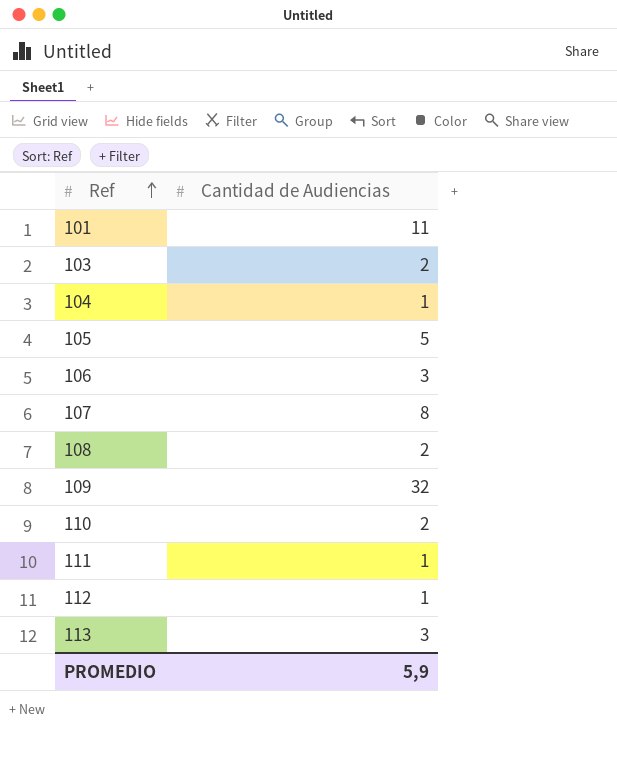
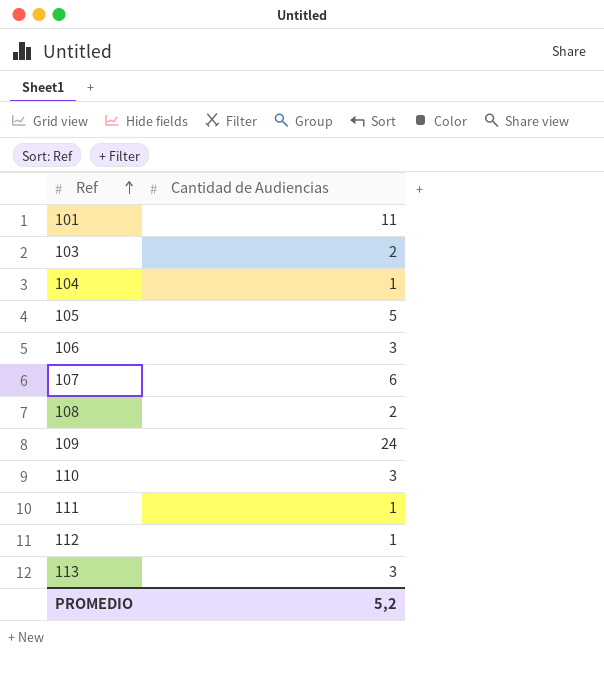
107 | Cantidad de Audiencias: 8 -> 6
109 | Cantidad de Audiencias: 32 -> 24
110 | Cantidad de Audiencias: 2 -> 3
PROMEDIO | Cantidad de Audiencias: 5,9 -> 5,2

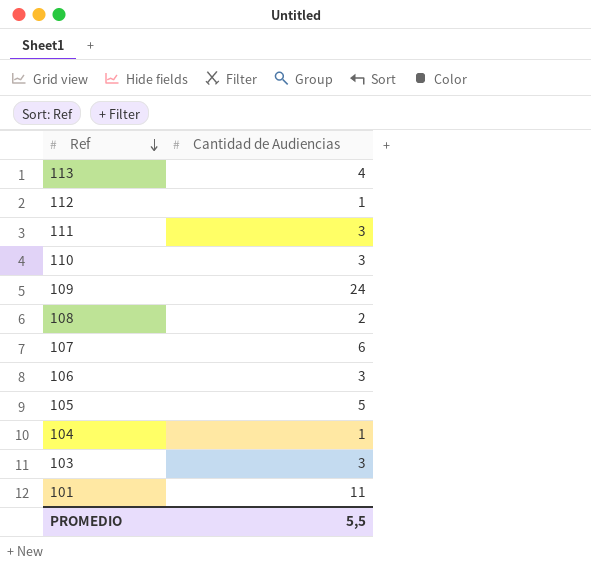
row order: Ref ascending -> Ref descending
113 | Cantidad de Audiencias: 3 -> 4
111 | Cantidad de Audiencias: 1 -> 3
103 | Cantidad de Audiencias: 2 -> 3
PROMEDIO | Cantidad de Audiencias: 5,2 -> 5,5

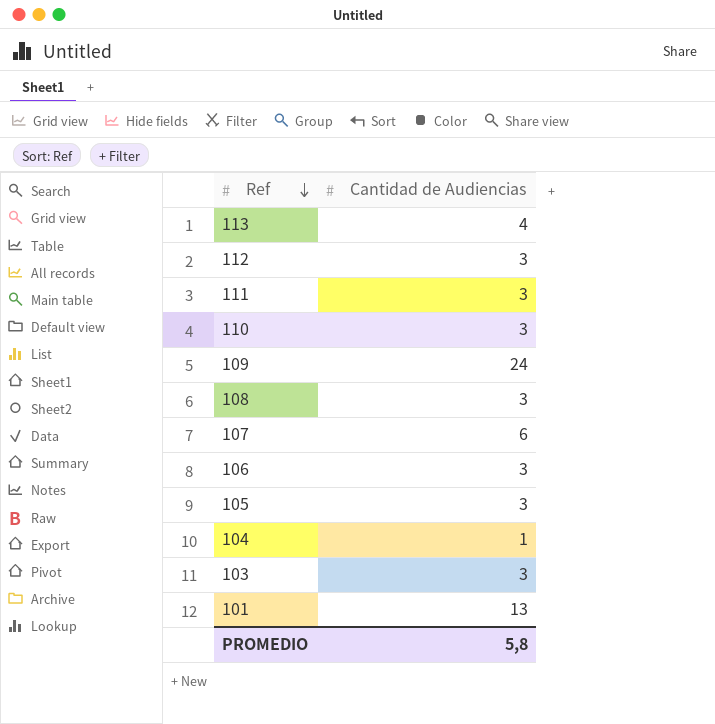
112 | Cantidad de Audiencias: 1 -> 3
108 | Cantidad de Audiencias: 2 -> 3
105 | Cantidad de Audiencias: 5 -> 3
101 | Cantidad de Audiencias: 11 -> 13
PROMEDIO | Cantidad de Audiencias: 5,5 -> 5,8

